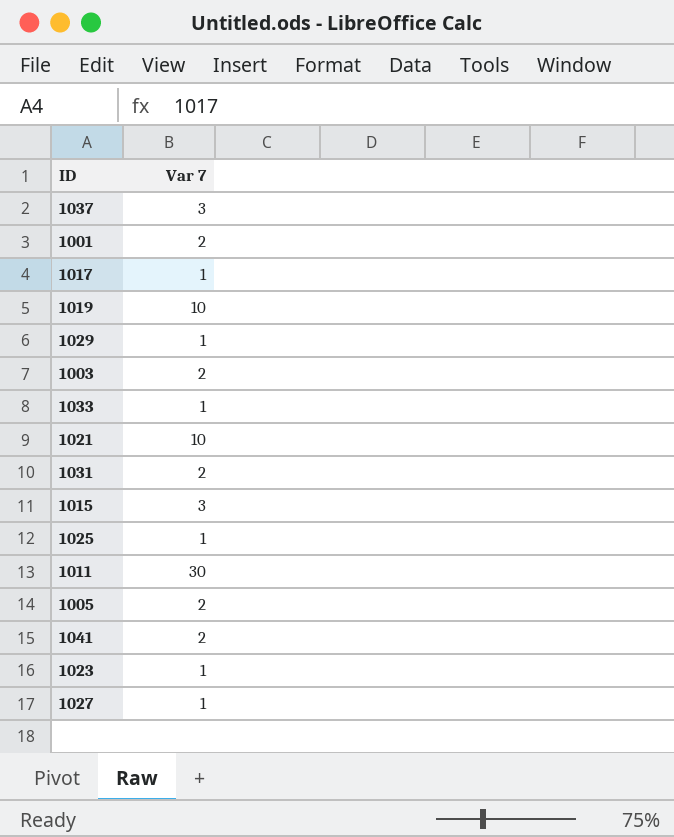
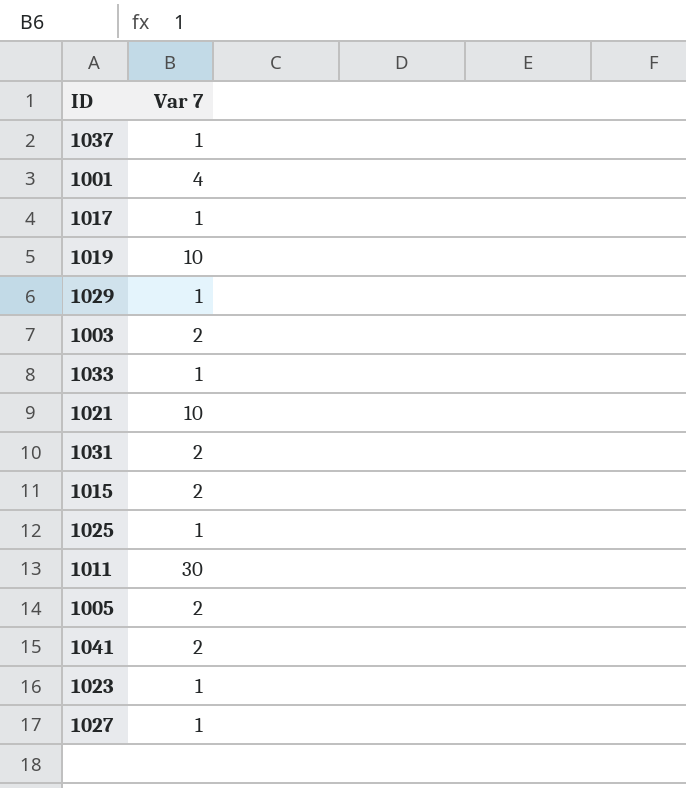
1037 | Var 7: 3 -> 1
1001 | Var 7: 2 -> 4
1015 | Var 7: 3 -> 2

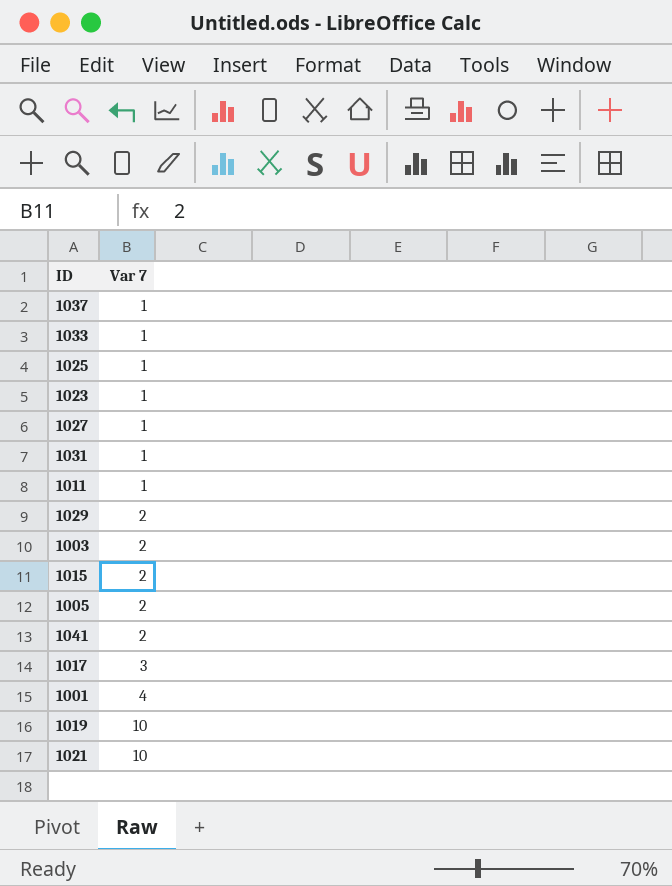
row order: none -> Var 7 ascending
1031 | Var 7: 2 -> 1
1011 | Var 7: 30 -> 1
1029 | Var 7: 1 -> 2
1017 | Var 7: 1 -> 3

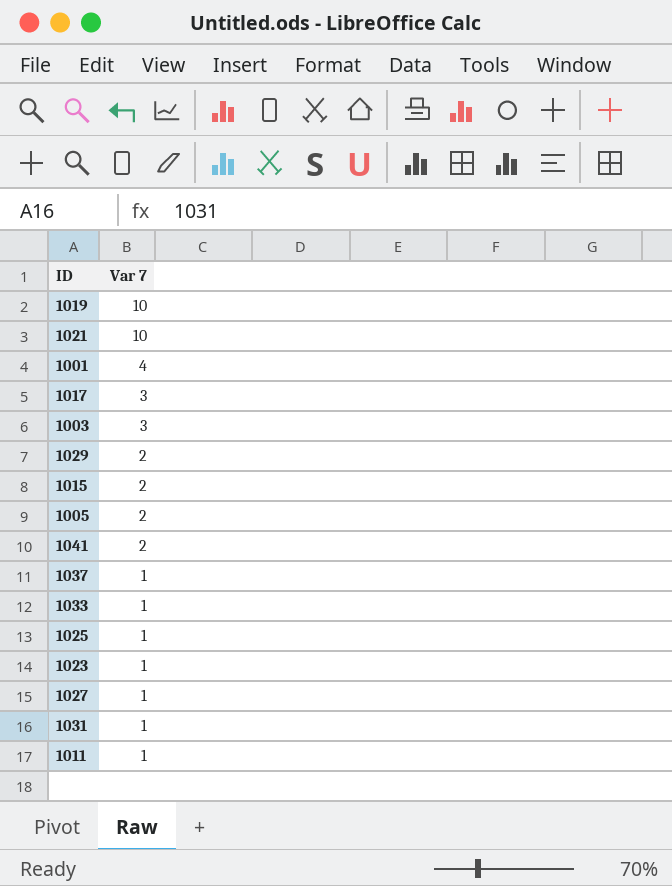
row order: Var 7 ascending -> Var 7 descending
1003 | Var 7: 2 -> 3

